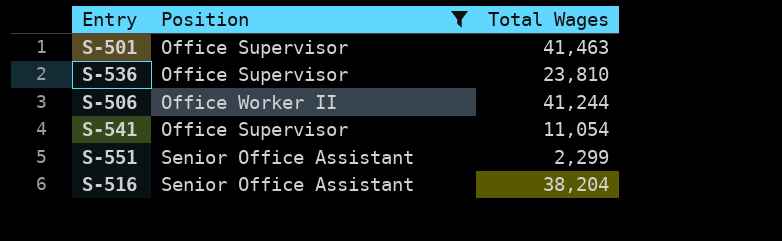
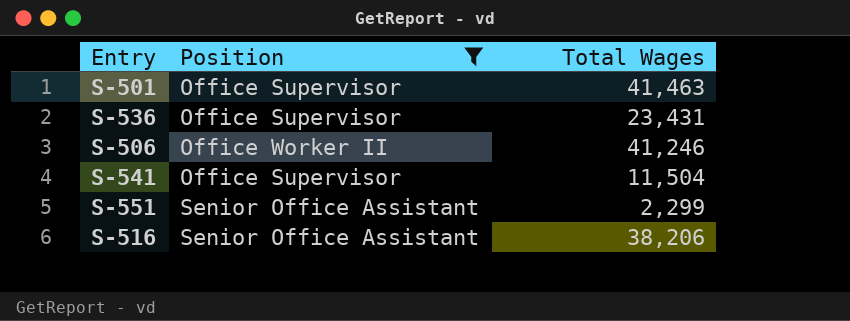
S-536 | Total Wages: 23,810 -> 23,431
S-506 | Total Wages: 41,244 -> 41,246
S-541 | Total Wages: 11,054 -> 11,504
S-516 | Total Wages: 38,204 -> 38,206

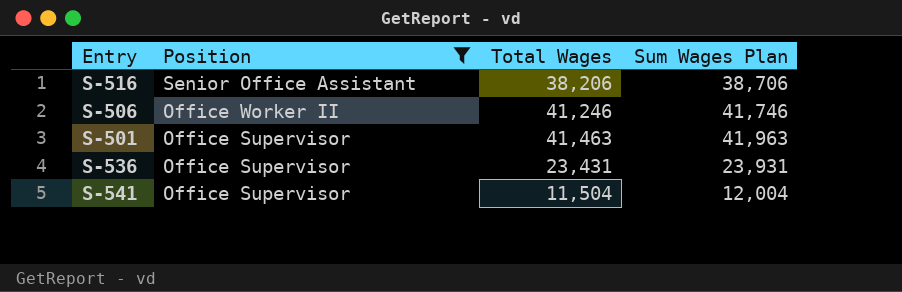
row order: none -> Position descending
column Sum Wages Plan | formula: none -> [Total Wages] + 500
row S-551: Senior Office Assistant | 2,299 -> none

